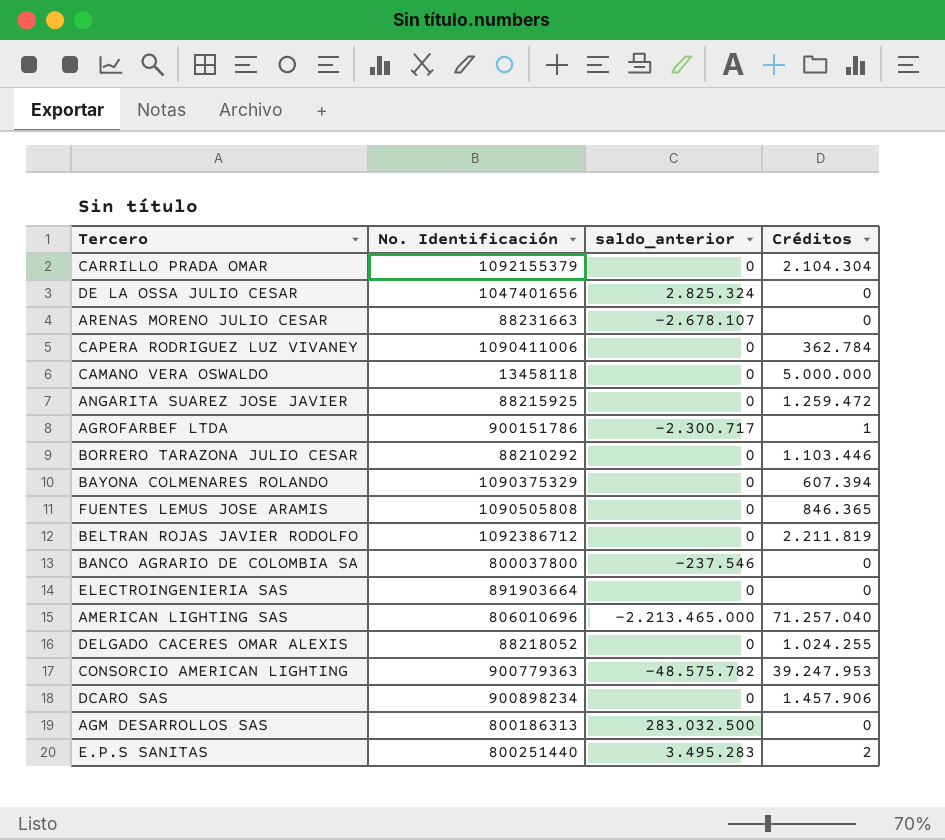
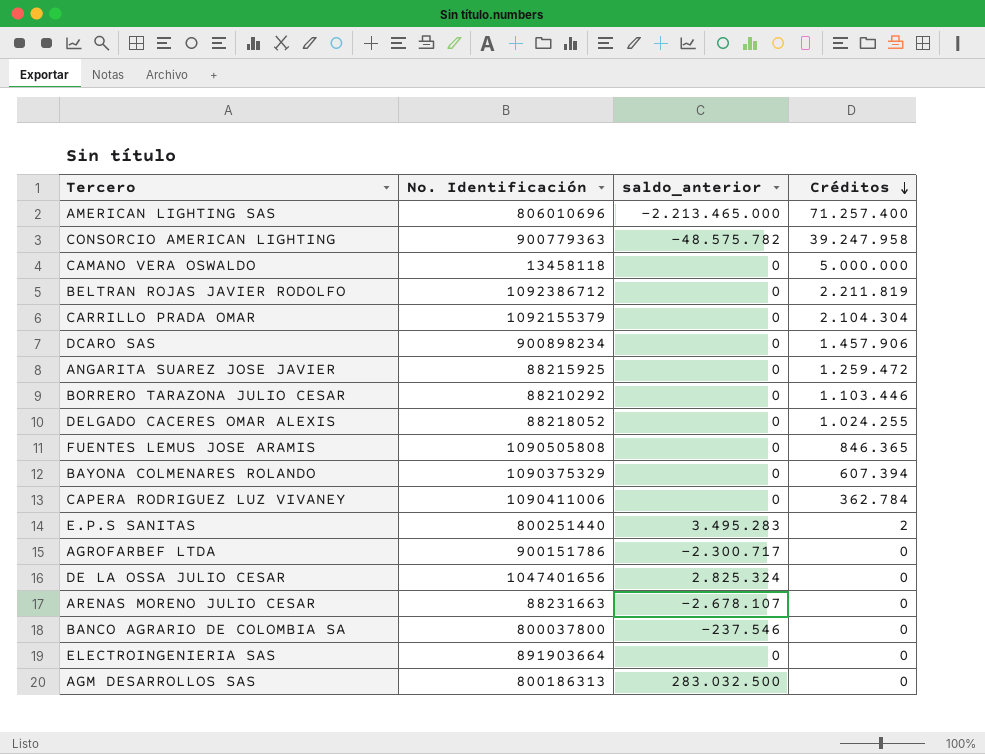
row order: none -> Créditos descending
AMERICAN LIGHTING SAS | Créditos: 71.257.040 -> 71.257.400
CONSORCIO AMERICAN LIGHTING | Créditos: 39.247.953 -> 39.247.958
AGROFARBEF LTDA | Créditos: 1 -> 0

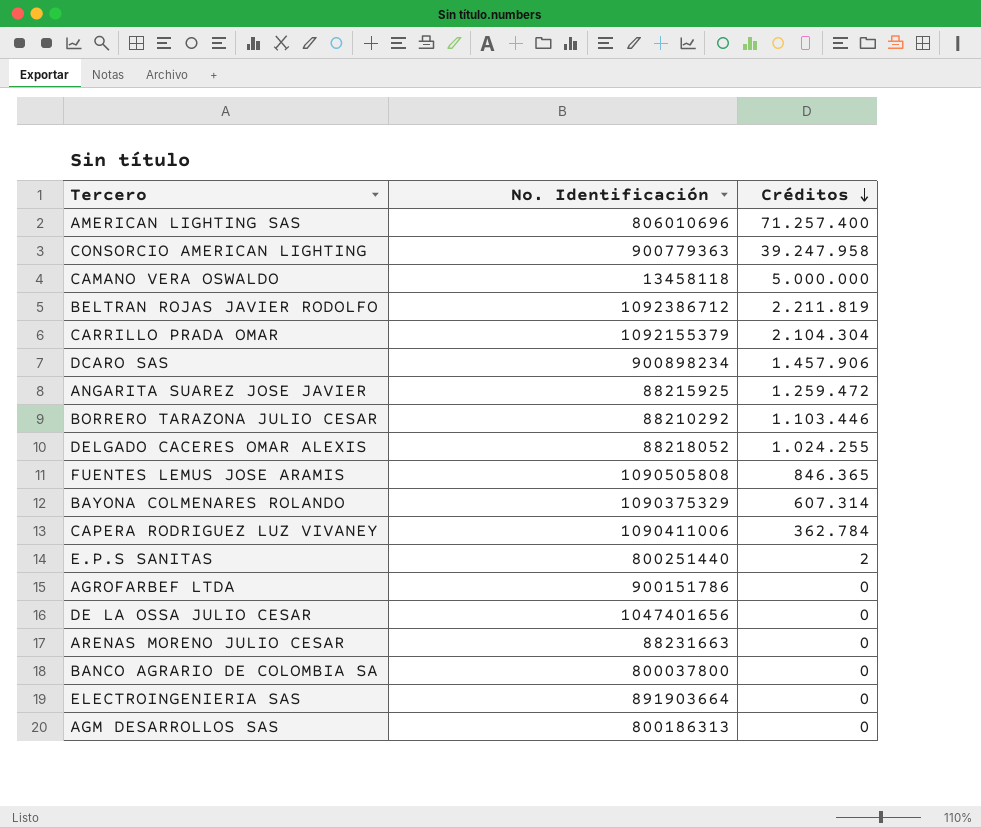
column saldo_anterior | position: 3 -> none
BAYONA COLMENARES ROLANDO | Créditos: 607.394 -> 607.314

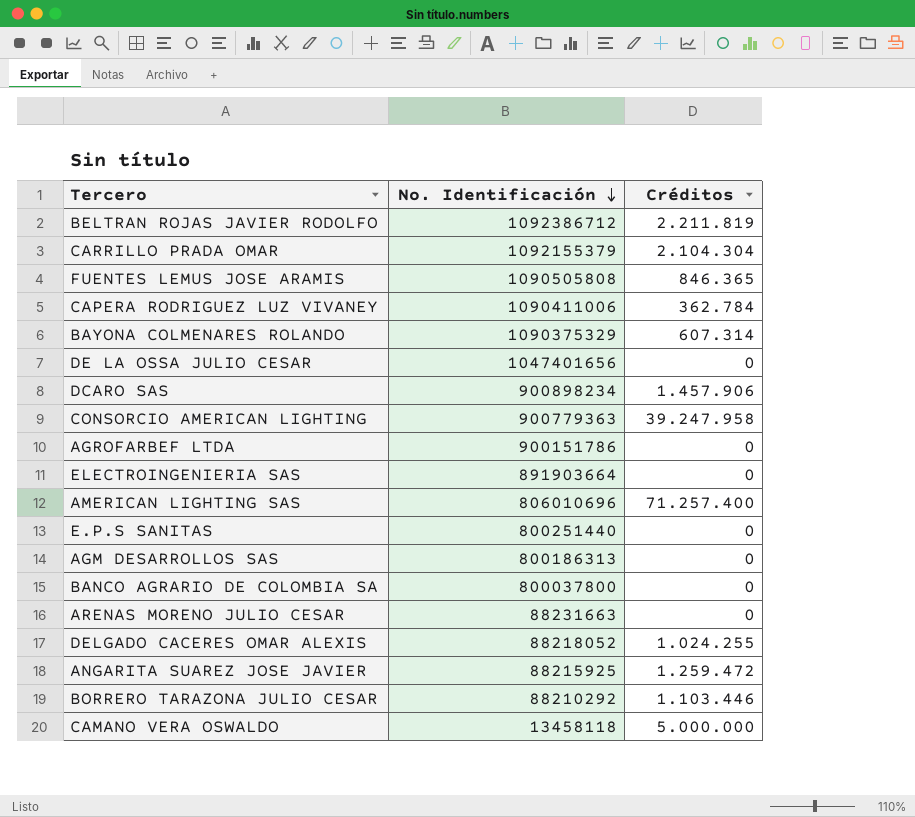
row order: Créditos descending -> No. Identificación descending
E.P.S SANITAS | Créditos: 2 -> 0

